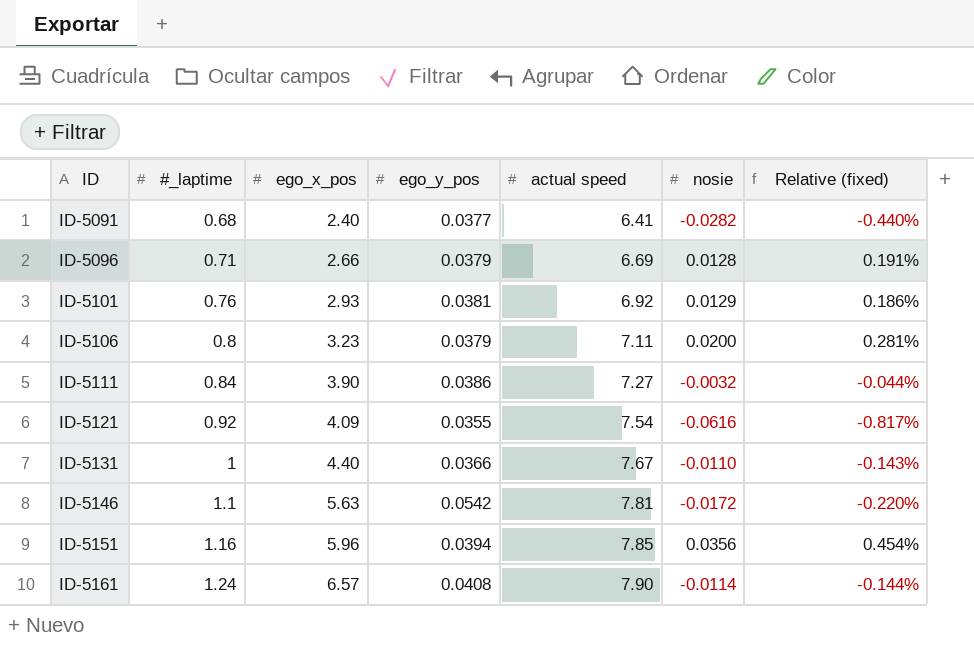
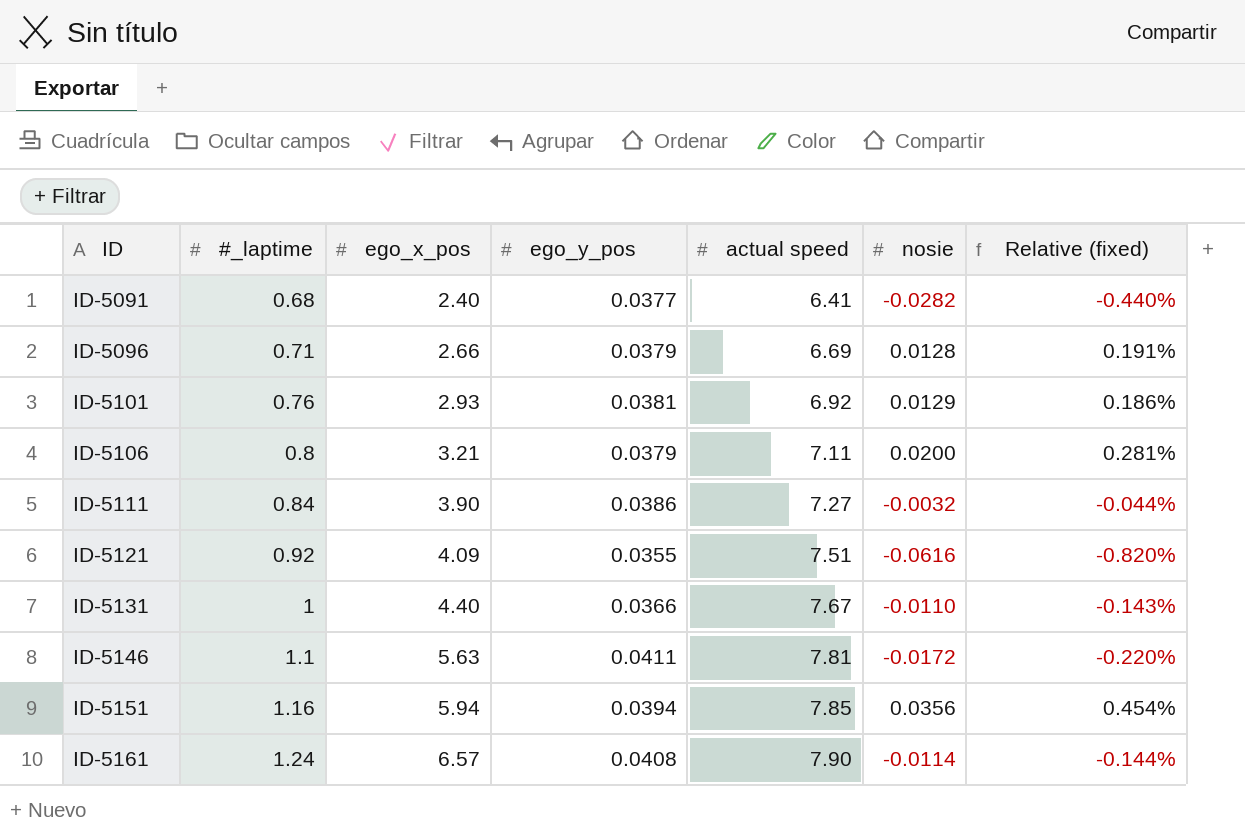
ID-5106 | ego_x_pos: 3.23 -> 3.21
ID-5121 | actual speed: 7.54 -> 7.51
ID-5121 | Relative (fixed): -0.817% -> -0.820%
ID-5146 | ego_y_pos: 0.0542 -> 0.0411
ID-5151 | ego_x_pos: 5.96 -> 5.94

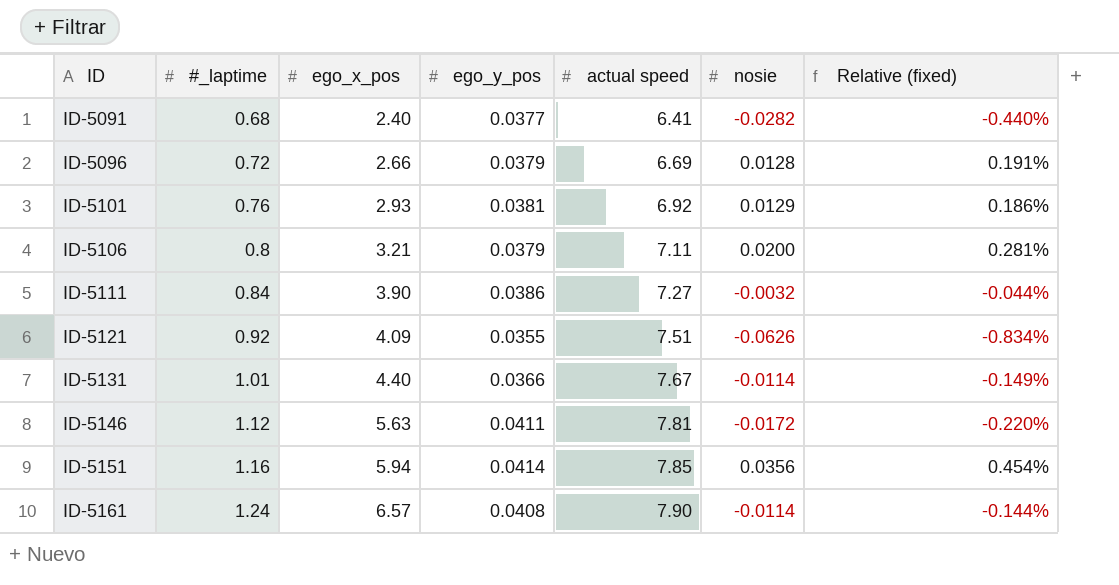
ID-5096 | #_laptime: 0.71 -> 0.72
ID-5121 | nosie: -0.0616 -> -0.0626
ID-5121 | Relative (fixed): -0.820% -> -0.834%
ID-5131 | #_laptime: 1 -> 1.01
ID-5131 | nosie: -0.0110 -> -0.0114
ID-5131 | Relative (fixed): -0.143% -> -0.149%
ID-5146 | #_laptime: 1.1 -> 1.12
ID-5151 | ego_y_pos: 0.0394 -> 0.0414

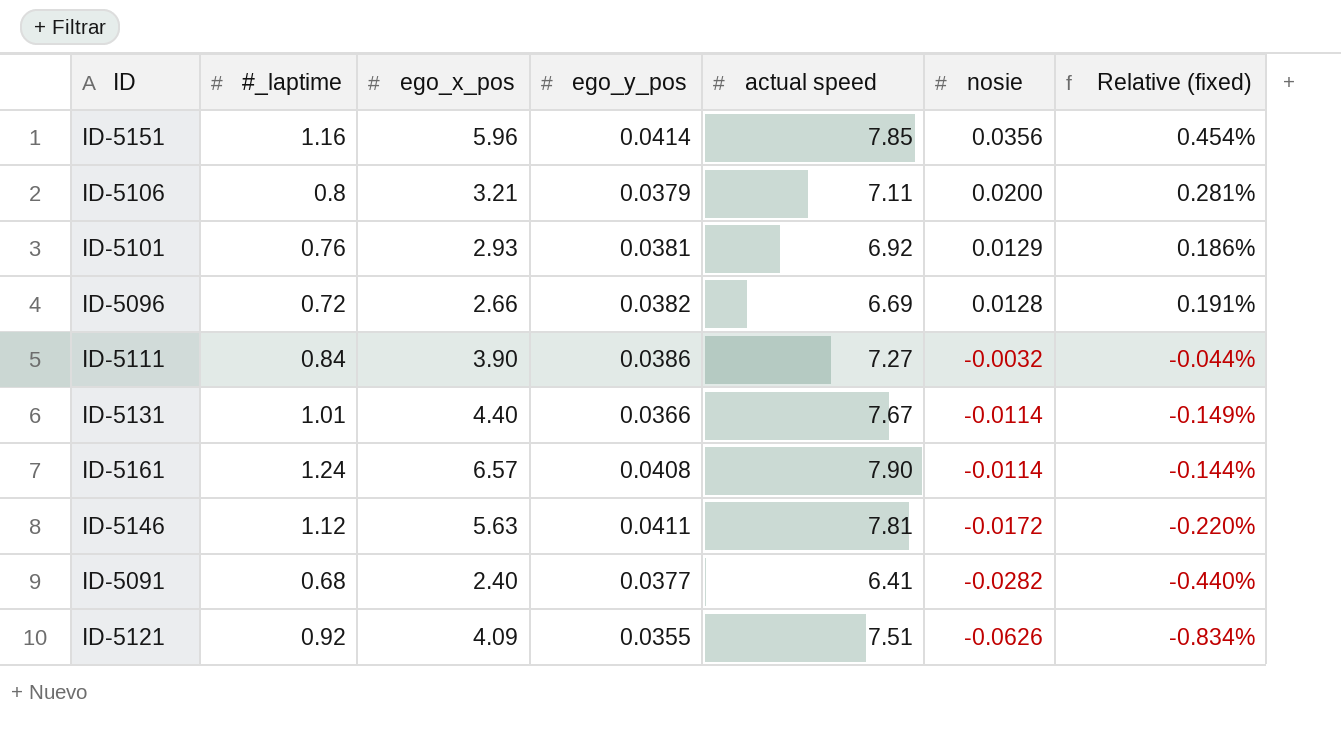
row order: ID ascending -> nosie descending
ID-5151 | ego_x_pos: 5.94 -> 5.96
ID-5096 | ego_y_pos: 0.0379 -> 0.0382

